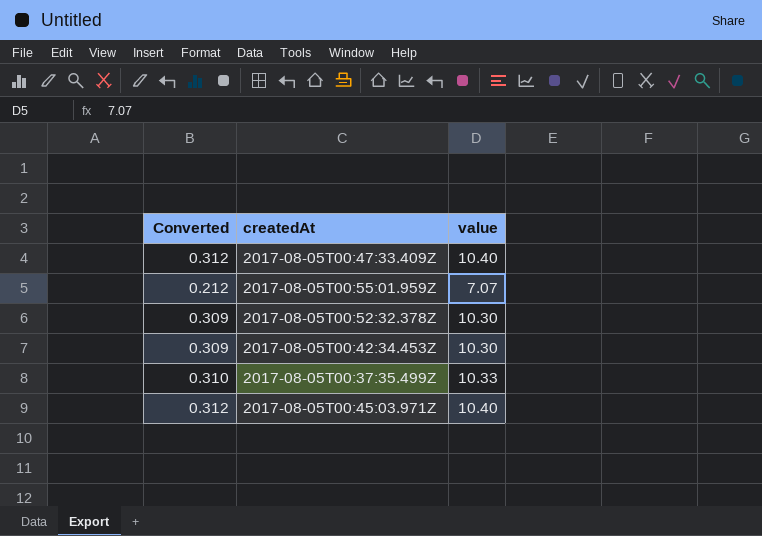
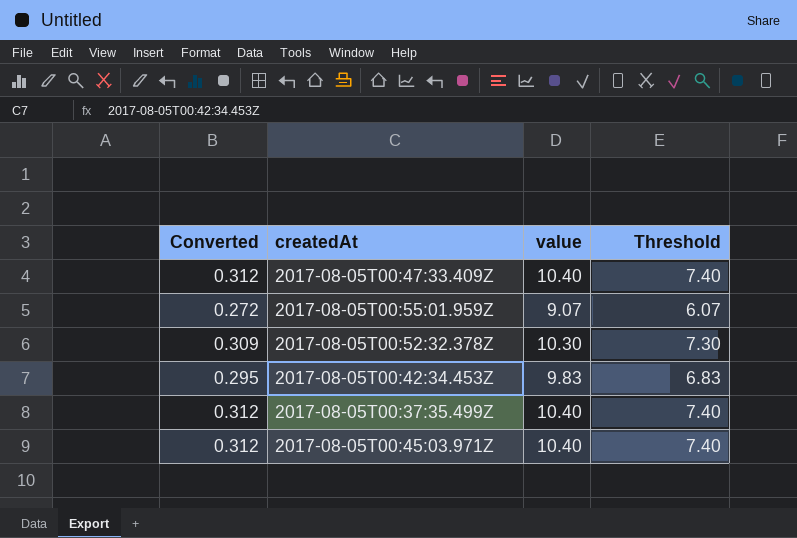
column Threshold | formula: none -> [value] - 3
2017-08-05T00:55:01.959Z | Converted: 0.212 -> 0.272
2017-08-05T00:55:01.959Z | value: 7.07 -> 9.07
2017-08-05T00:42:34.453Z | Converted: 0.309 -> 0.295
2017-08-05T00:42:34.453Z | value: 10.30 -> 9.83
2017-08-05T00:37:35.499Z | Converted: 0.310 -> 0.312
2017-08-05T00:37:35.499Z | value: 10.33 -> 10.40

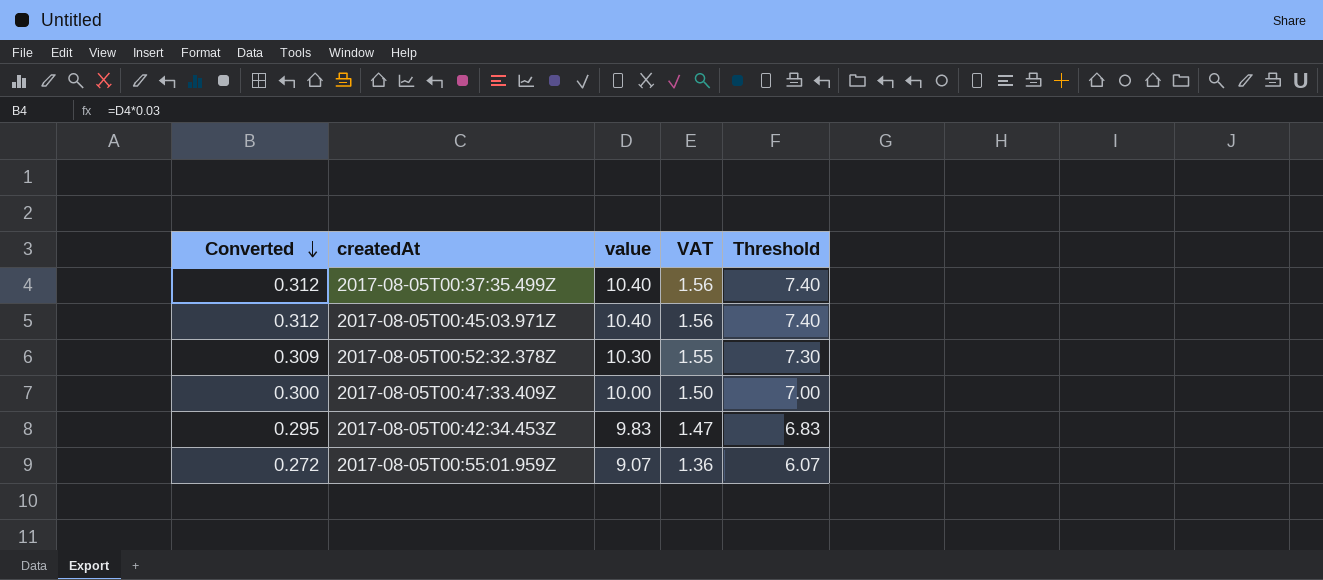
row order: none -> Converted descending
column VAT | formula: none -> [value] * 0.15
2017-08-05T00:47:33.409Z | Converted: 0.312 -> 0.300
2017-08-05T00:47:33.409Z | value: 10.40 -> 10.00
2017-08-05T00:47:33.409Z | Threshold: 7.40 -> 7.00

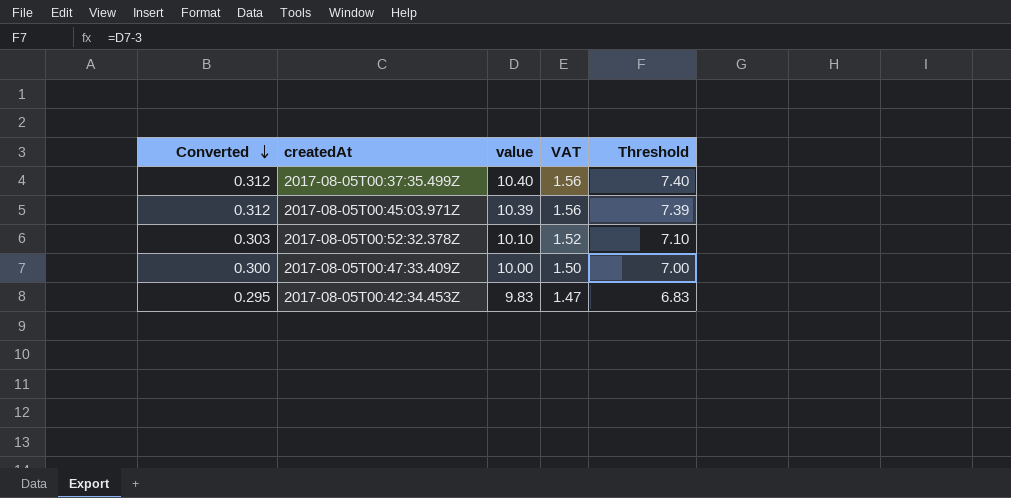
row 2017-08-05T00:55:01.959Z: 0.272 | 9.07 | 1.36 | 6.07 -> none
2017-08-05T00:45:03.971Z | value: 10.40 -> 10.39
2017-08-05T00:45:03.971Z | Threshold: 7.40 -> 7.39
2017-08-05T00:52:32.378Z | Converted: 0.309 -> 0.303
2017-08-05T00:52:32.378Z | value: 10.30 -> 10.10
2017-08-05T00:52:32.378Z | VAT: 1.55 -> 1.52
2017-08-05T00:52:32.378Z | Threshold: 7.30 -> 7.10

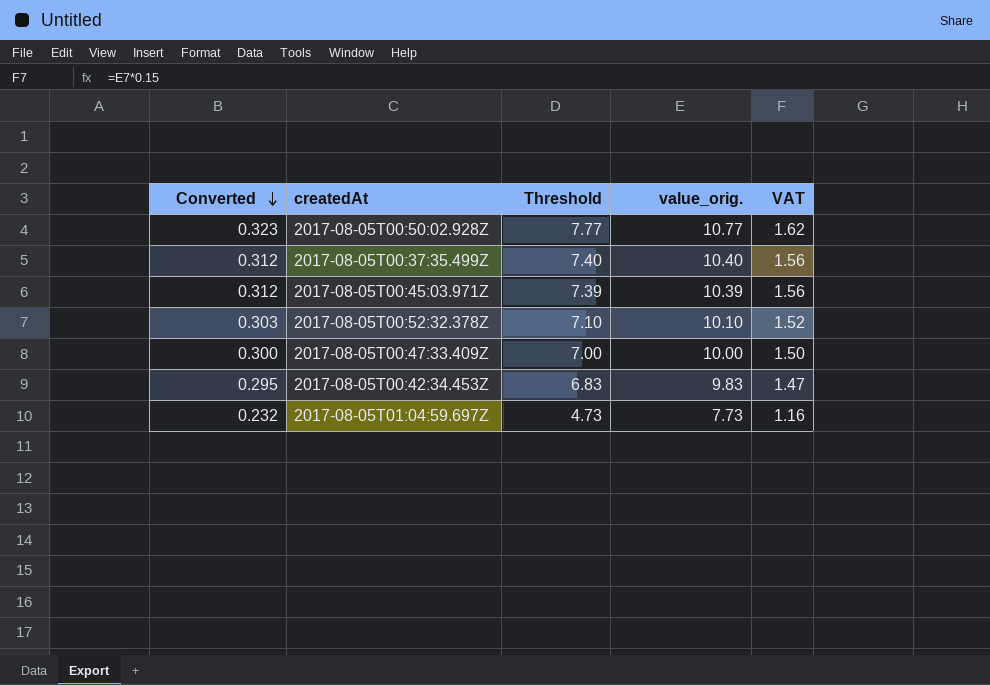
column Threshold | position: 5 -> 3
column name: value -> value_orig.
row 2017-08-05T00:50:02.928Z: none -> 0.323 | 7.77 | 10.77 | 1.62
row 2017-08-05T01:04:59.697Z: none -> 0.232 | 4.73 | 7.73 | 1.16

